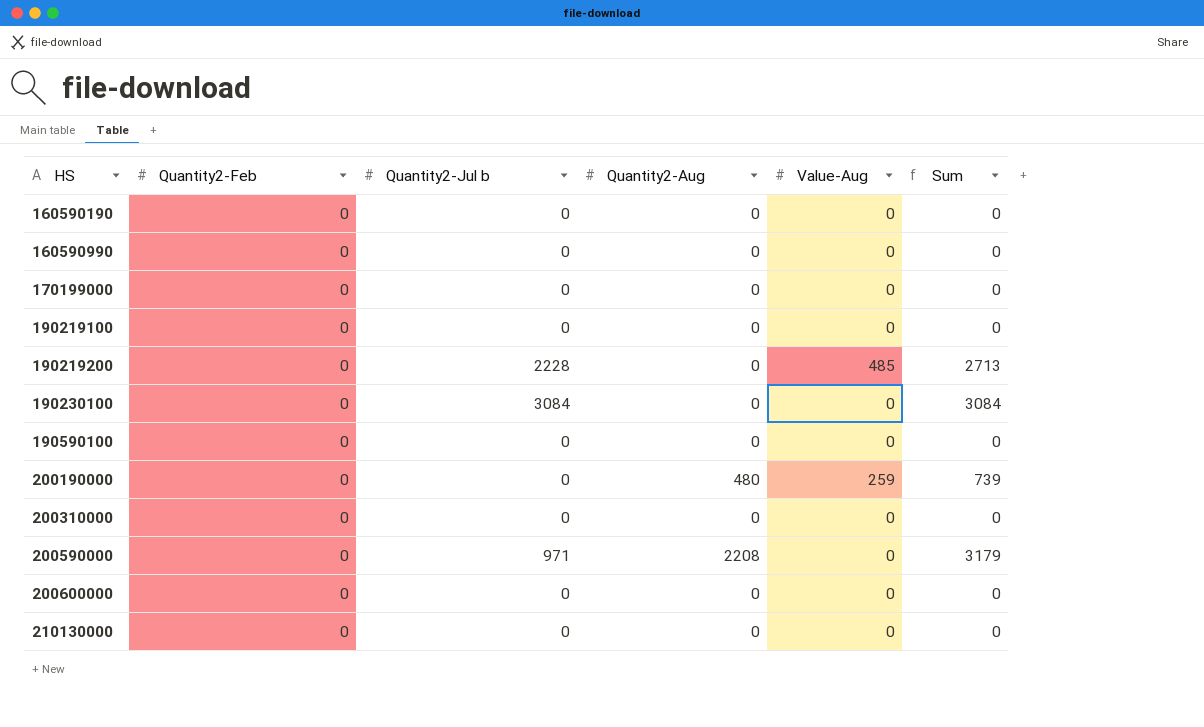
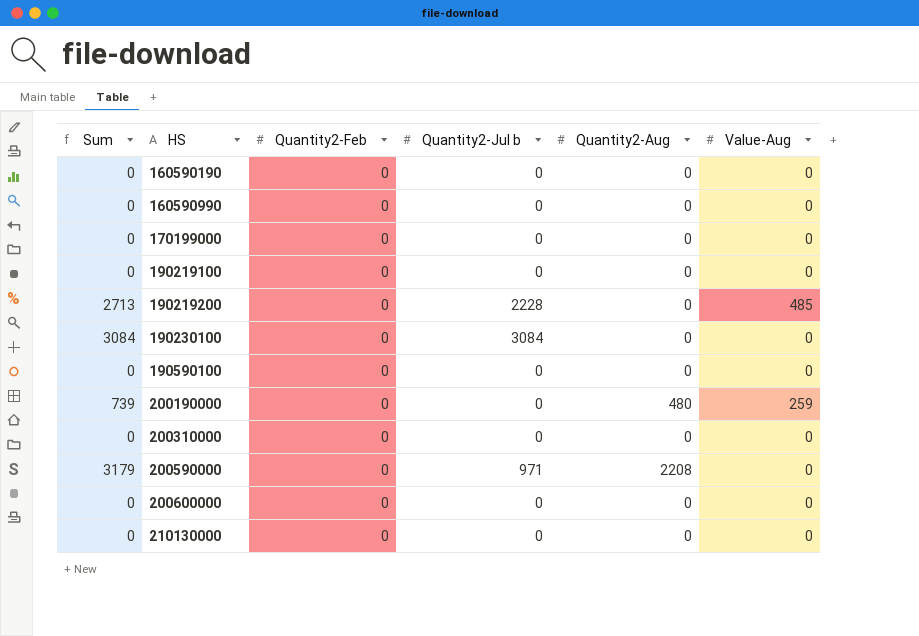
column Sum | position: 6 -> 1

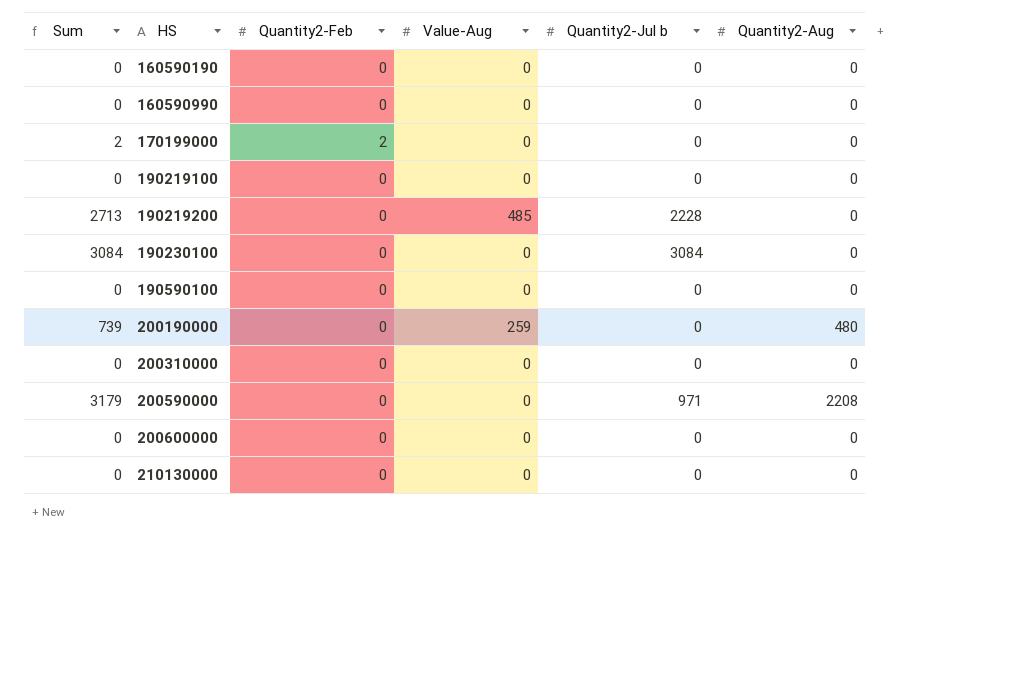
column Value-Aug | position: 6 -> 4
170199000 | Sum: 0 -> 2
170199000 | Quantity2-Feb: 0 -> 2

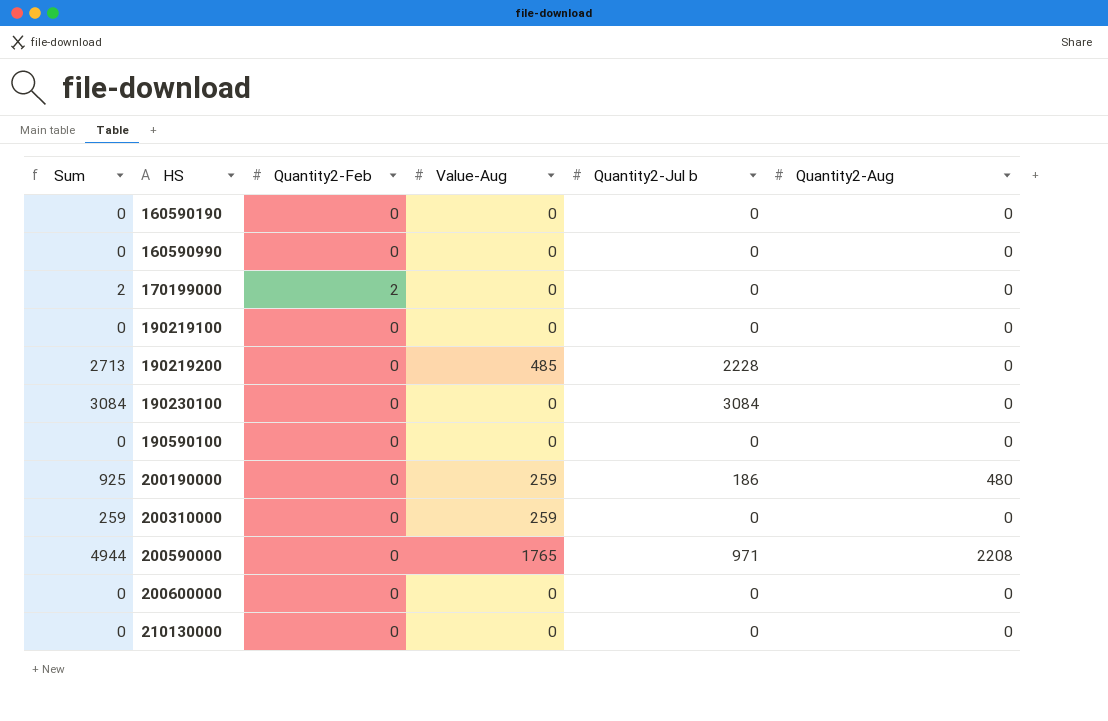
200190000 | Sum: 739 -> 925
200190000 | Quantity2-Jul b: 0 -> 186
200310000 | Sum: 0 -> 259
200310000 | Value-Aug: 0 -> 259
200590000 | Sum: 3179 -> 4944
200590000 | Value-Aug: 0 -> 1765

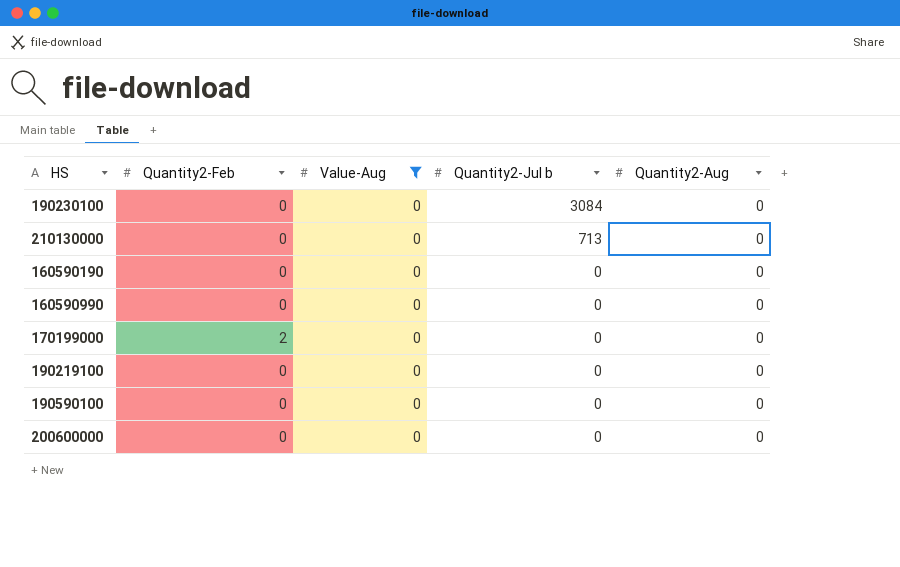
filter: none -> Value-Aug = 0
row order: HS ascending -> Quantity2-Jul b descending
column Sum | formula: [Quantity2-Feb] + [Value-Aug] + [Quantity2-Jul b] + [Quantity2-Aug] -> none
210130000 | Quantity2-Jul b: 0 -> 713

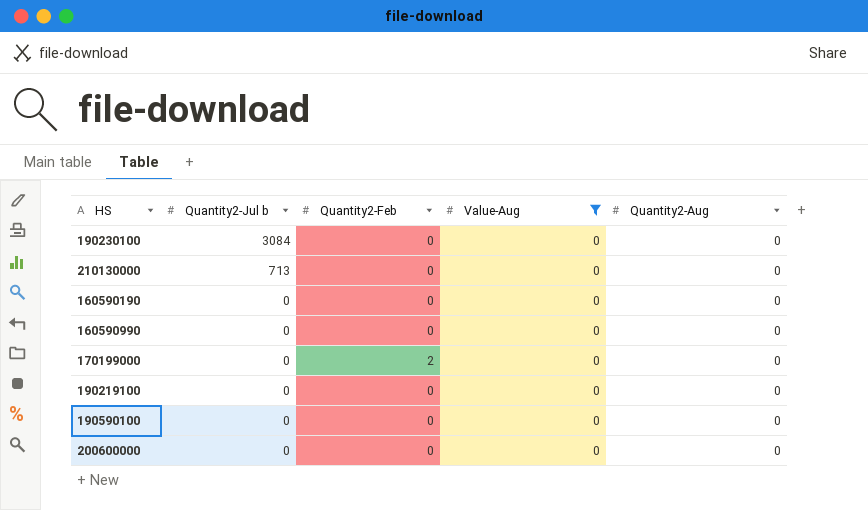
column Quantity2-Jul b | position: 4 -> 2

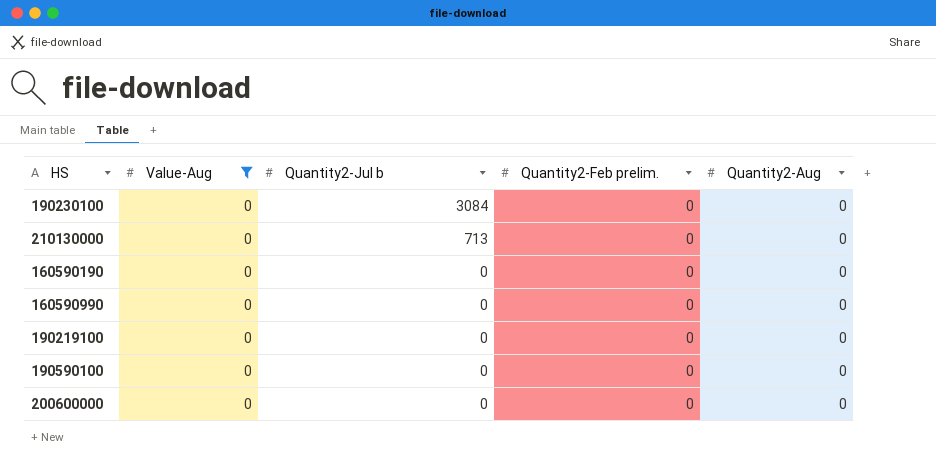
column Value-Aug | position: 4 -> 2
column name: Quantity2-Feb -> Quantity2-Feb prelim.
row 170199000: 0 | 2 | 0 | 0 -> none

